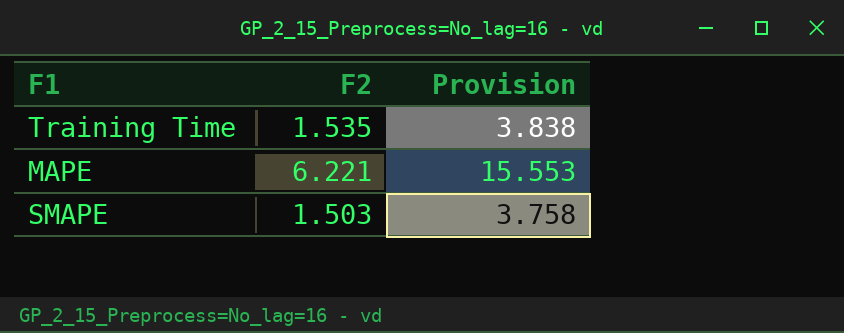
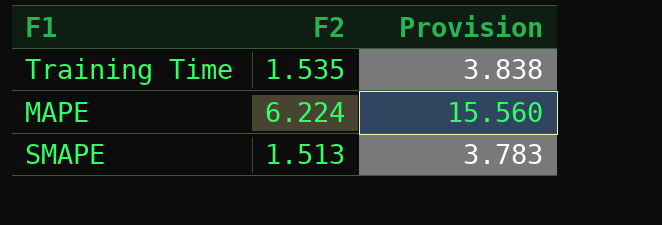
MAPE | F2: 6.221 -> 6.224
MAPE | Provision: 15.553 -> 15.560
SMAPE | F2: 1.503 -> 1.513
SMAPE | Provision: 3.758 -> 3.783

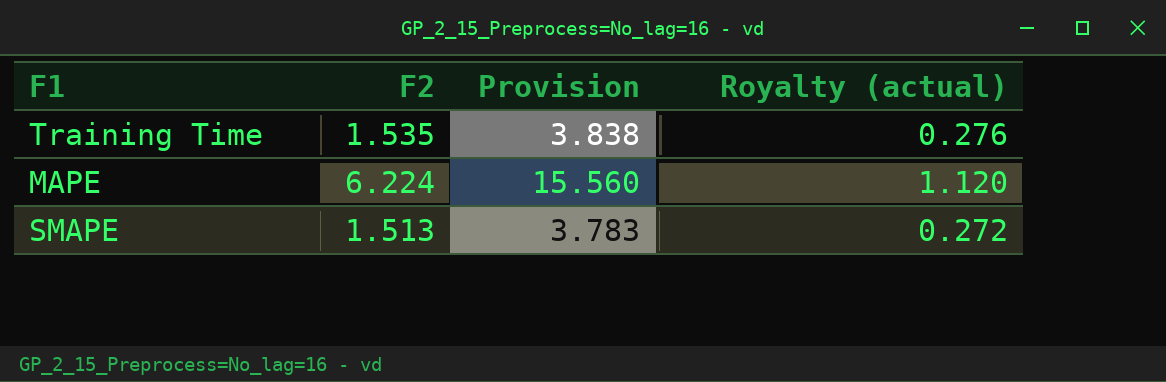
column Royalty (actual) | formula: none -> [F2] * 0.18

